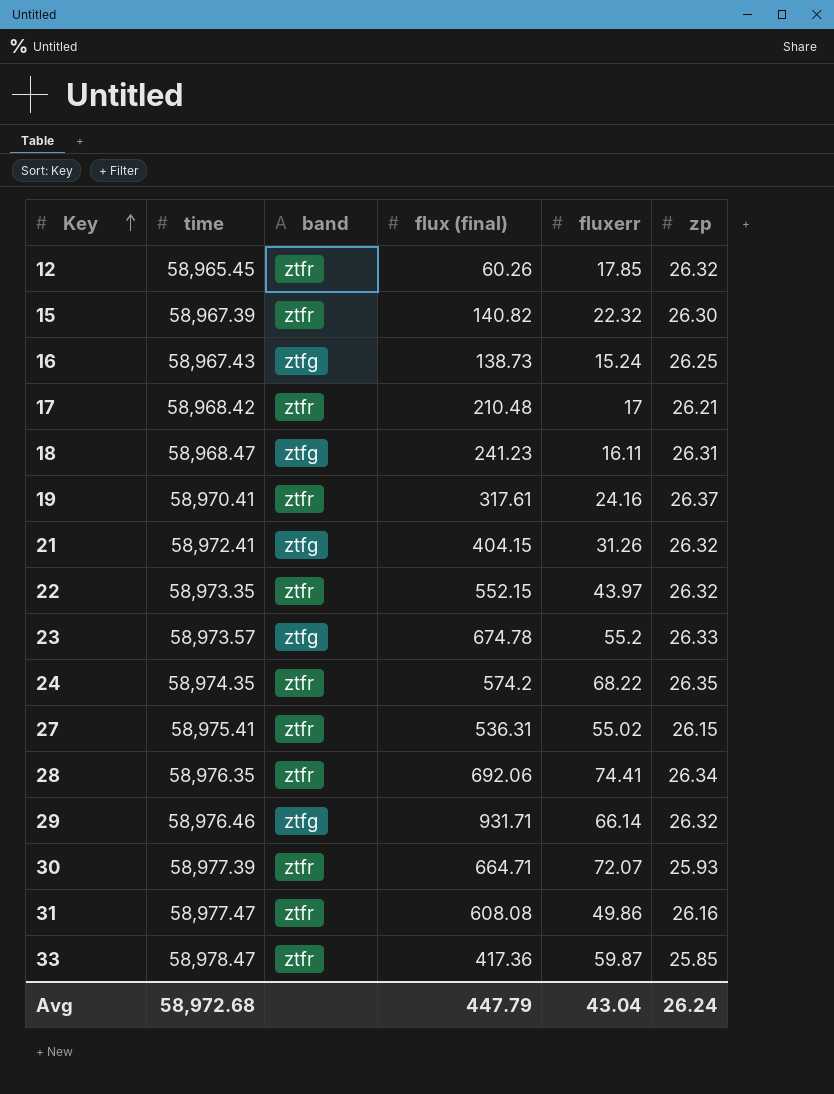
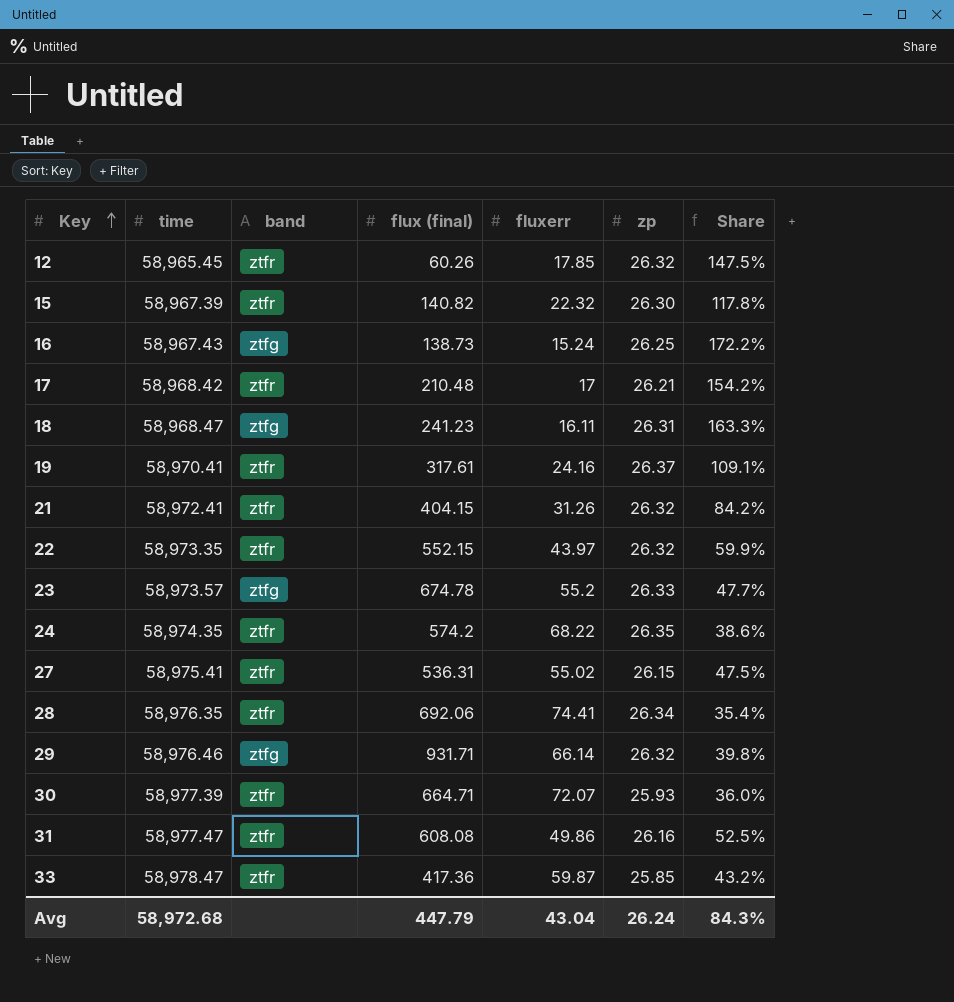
column Share | formula: none -> [zp] / [fluxerr]
21 | band: ztfg -> ztfr

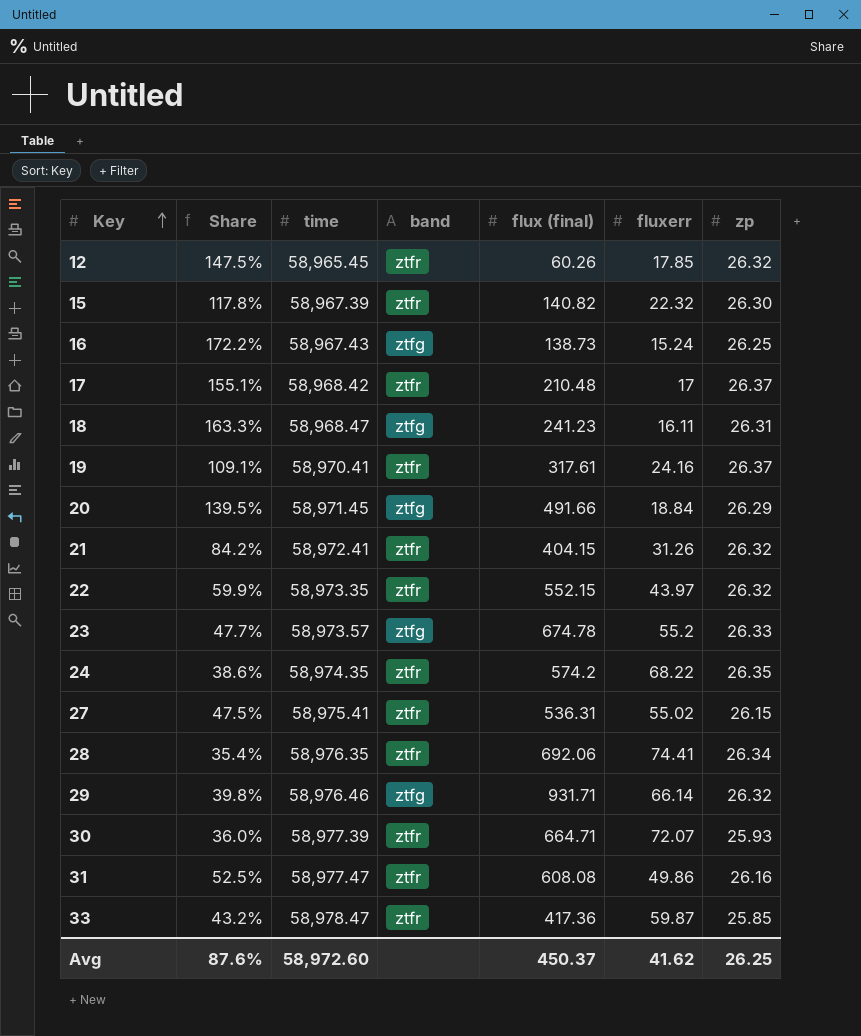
column Share | position: 7 -> 2
17 | Share: 154.2% -> 155.1%
17 | zp: 26.21 -> 26.37
row 20: none -> 139.5% | 58,971.45 | ztfg | 491.66 | 18.84 | 26.29
Avg | Share: 84.3% -> 87.6%
Avg | time: 58,972.68 -> 58,972.60
Avg | flux (final): 447.79 -> 450.37
Avg | fluxerr: 43.04 -> 41.62
Avg | zp: 26.24 -> 26.25

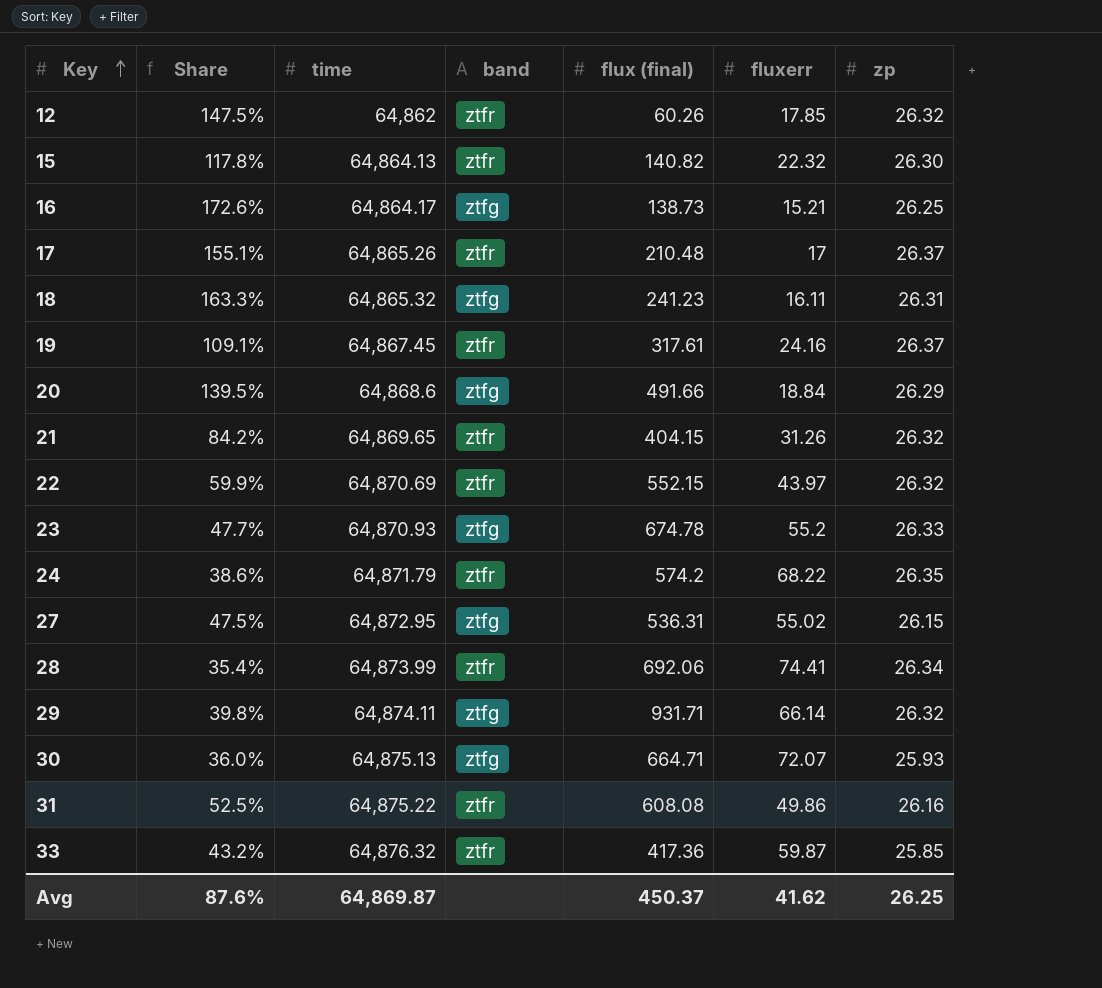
12 | time: 58,965.45 -> 64,862
15 | time: 58,967.39 -> 64,864.13
16 | Share: 172.2% -> 172.6%
16 | time: 58,967.43 -> 64,864.17
16 | fluxerr: 15.24 -> 15.21
17 | time: 58,968.42 -> 64,865.26
18 | time: 58,968.47 -> 64,865.32
19 | time: 58,970.41 -> 64,867.45
20 | time: 58,971.45 -> 64,868.6
21 | time: 58,972.41 -> 64,869.65
22 | time: 58,973.35 -> 64,870.69
23 | time: 58,973.57 -> 64,870.93
24 | time: 58,974.35 -> 64,871.79
27 | time: 58,975.41 -> 64,872.95
27 | band: ztfr -> ztfg
28 | time: 58,976.35 -> 64,873.99
29 | time: 58,976.46 -> 64,874.11
30 | time: 58,977.39 -> 64,875.13
30 | band: ztfr -> ztfg
31 | time: 58,977.47 -> 64,875.22
33 | time: 58,978.47 -> 64,876.32
Avg | time: 58,972.60 -> 64,869.87

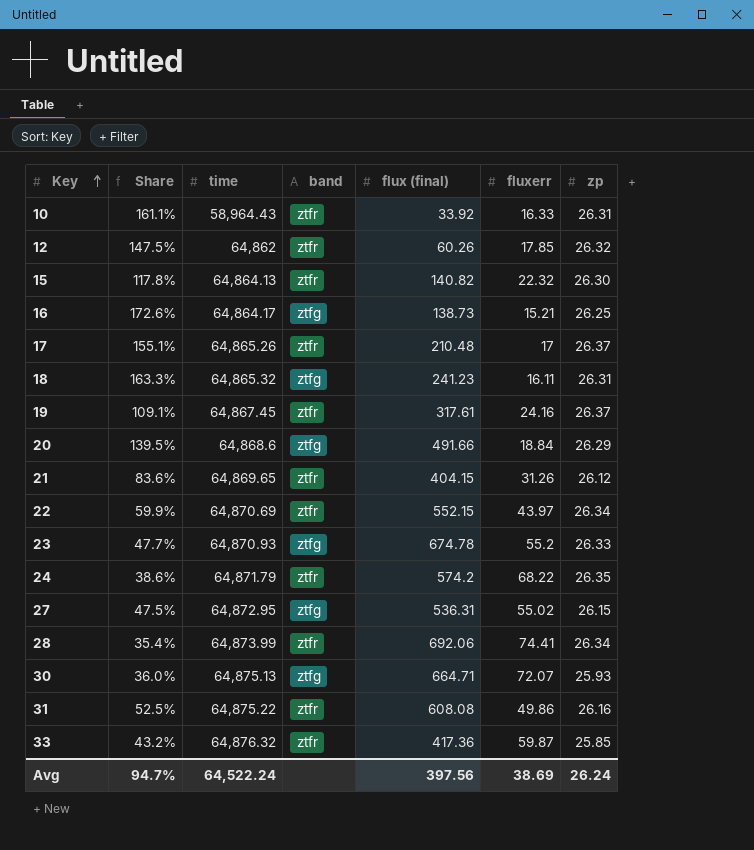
row 29: 39.8% | 64,874.11 | ztfg | 931.71 | 66.14 | 26.32 -> none
row 10: none -> 161.1% | 58,964.43 | ztfr | 33.92 | 16.33 | 26.31
21 | Share: 84.2% -> 83.6%
21 | zp: 26.32 -> 26.12
22 | zp: 26.32 -> 26.34
Avg | Share: 87.6% -> 94.7%
Avg | time: 64,869.87 -> 64,522.24
Avg | flux (final): 450.37 -> 397.56
Avg | fluxerr: 41.62 -> 38.69
Avg | zp: 26.25 -> 26.24

